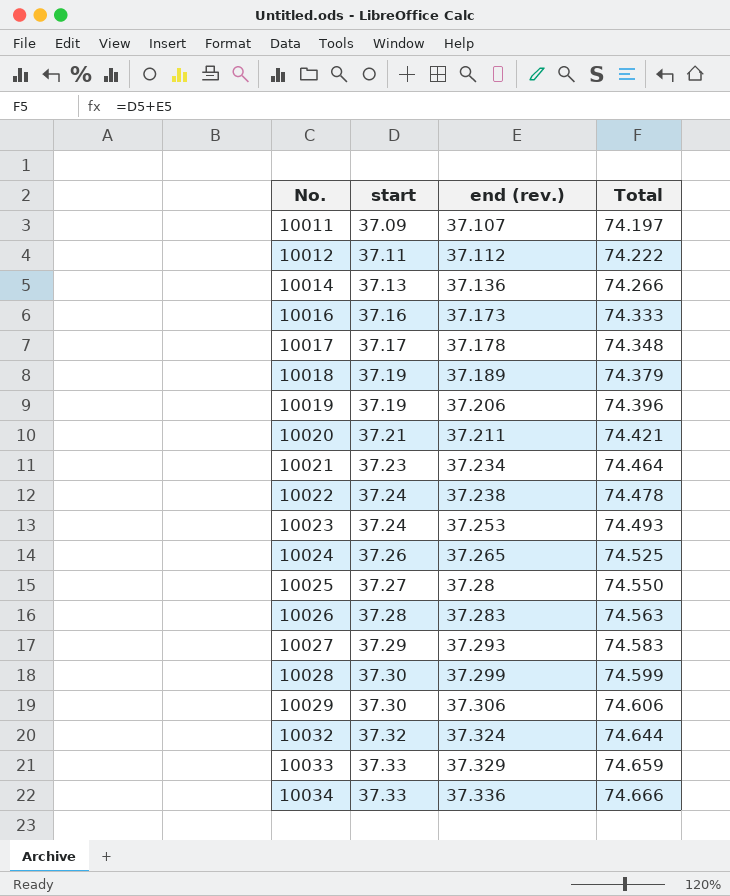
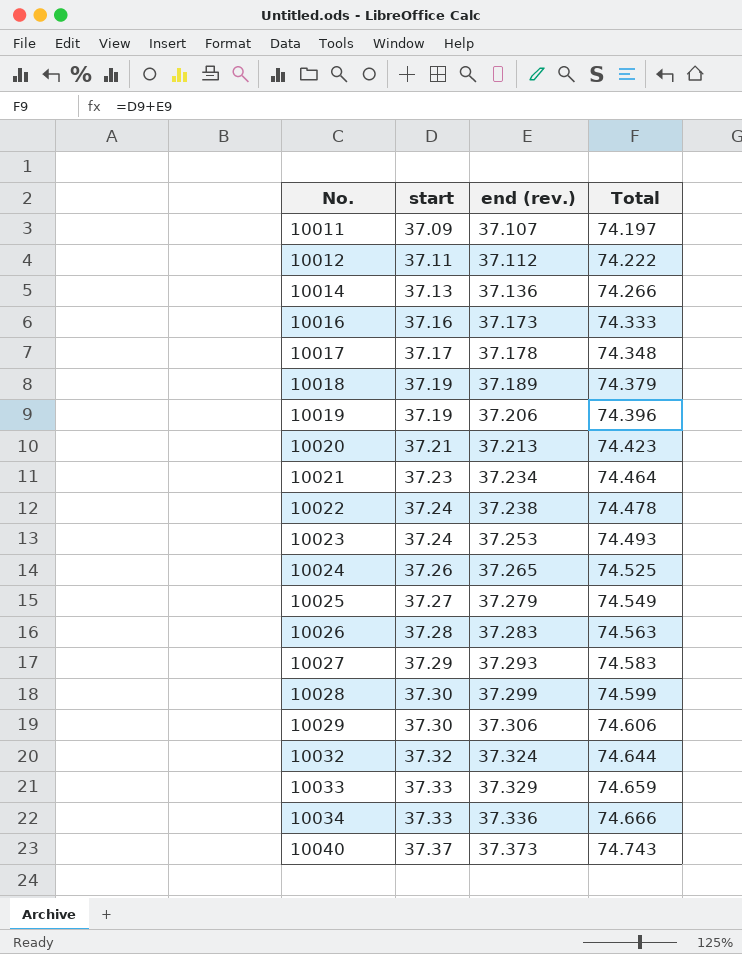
10020 | end (rev.): 37.211 -> 37.213
10020 | Total: 74.421 -> 74.423
10025 | end (rev.): 37.28 -> 37.279
10025 | Total: 74.550 -> 74.549
row 10040: none -> 37.37 | 37.373 | 74.743

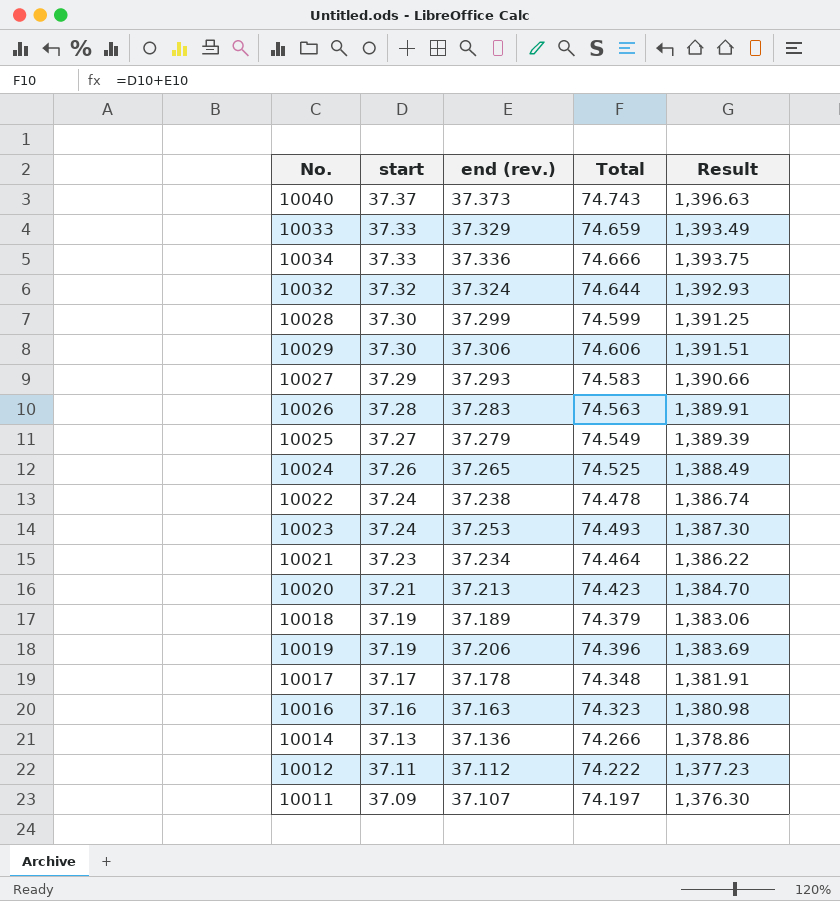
row order: No. ascending -> start descending
column Result | formula: none -> [start] * [end (rev.)]
10016 | end (rev.): 37.173 -> 37.163
10016 | Total: 74.333 -> 74.323

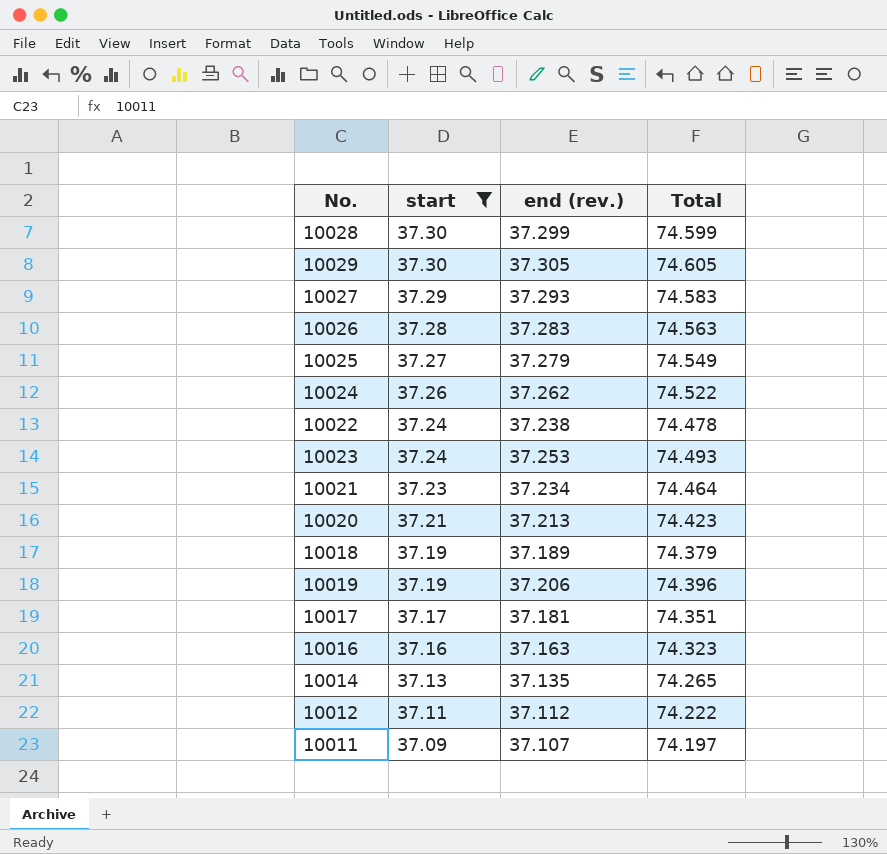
filter: none -> start <= 37.30
column Result | formula: [start] * [end (rev.)] -> none
10029 | end (rev.): 37.306 -> 37.305
10029 | Total: 74.606 -> 74.605
10024 | end (rev.): 37.265 -> 37.262
10024 | Total: 74.525 -> 74.522
10017 | end (rev.): 37.178 -> 37.181
10017 | Total: 74.348 -> 74.351
10014 | end (rev.): 37.136 -> 37.135
10014 | Total: 74.266 -> 74.265

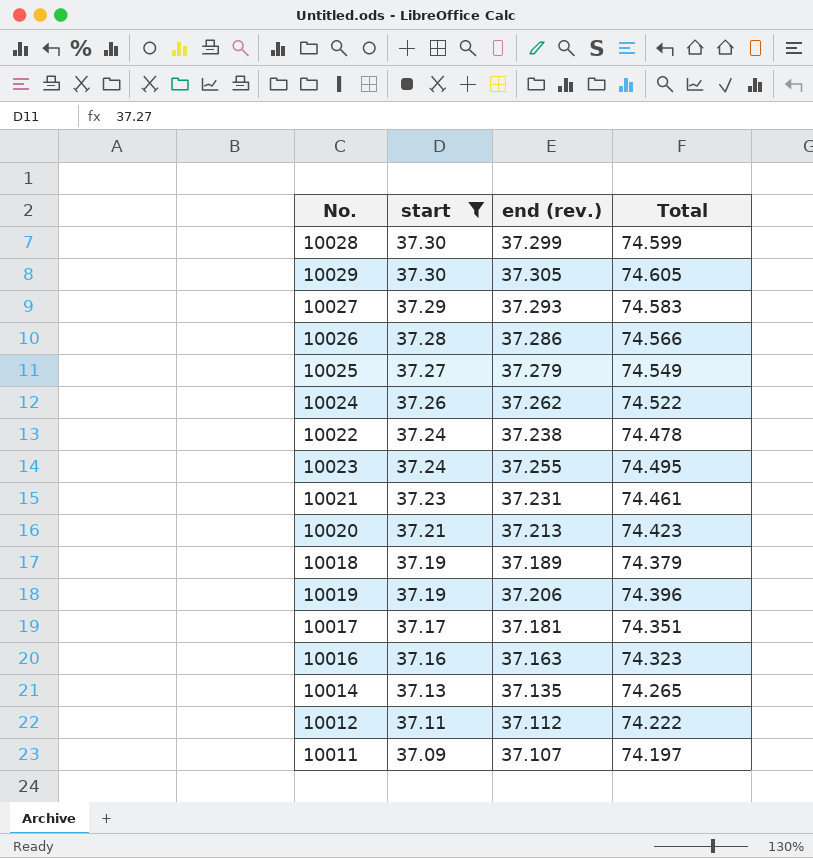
10026 | end (rev.): 37.283 -> 37.286
10026 | Total: 74.563 -> 74.566
10023 | end (rev.): 37.253 -> 37.255
10023 | Total: 74.493 -> 74.495
10021 | end (rev.): 37.234 -> 37.231
10021 | Total: 74.464 -> 74.461

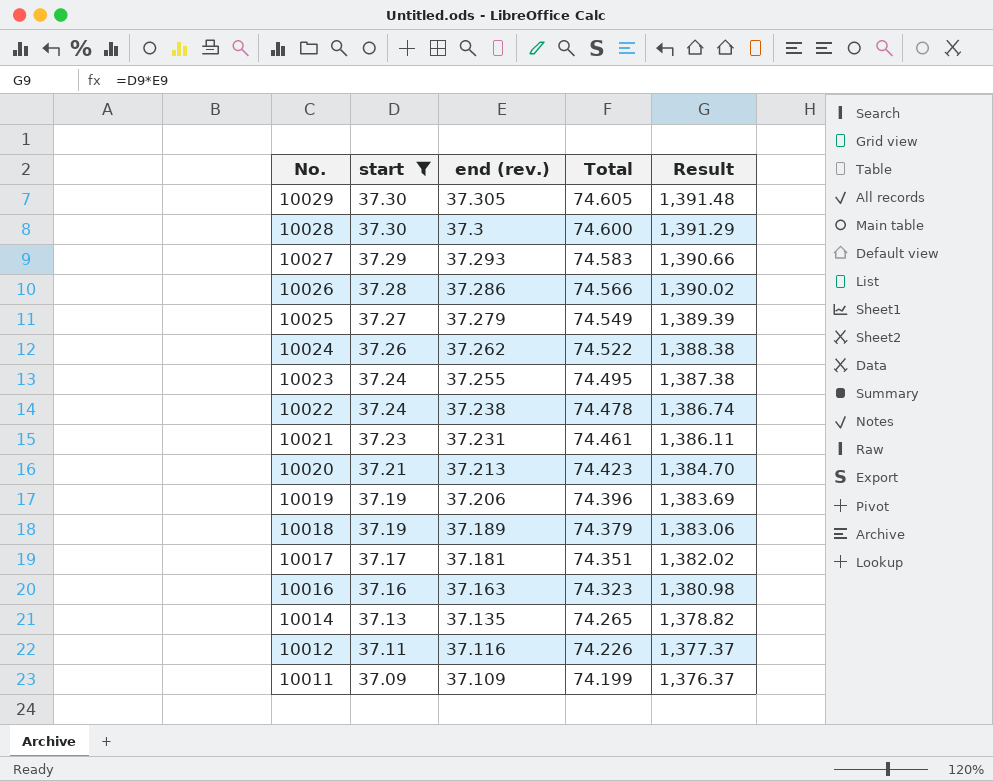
row order: start descending -> No. descending
column Result | formula: none -> [start] * [end (rev.)]
10028 | end (rev.): 37.299 -> 37.3
10028 | Total: 74.599 -> 74.600
10012 | end (rev.): 37.112 -> 37.116
10012 | Total: 74.222 -> 74.226
10011 | end (rev.): 37.107 -> 37.109
10011 | Total: 74.197 -> 74.199

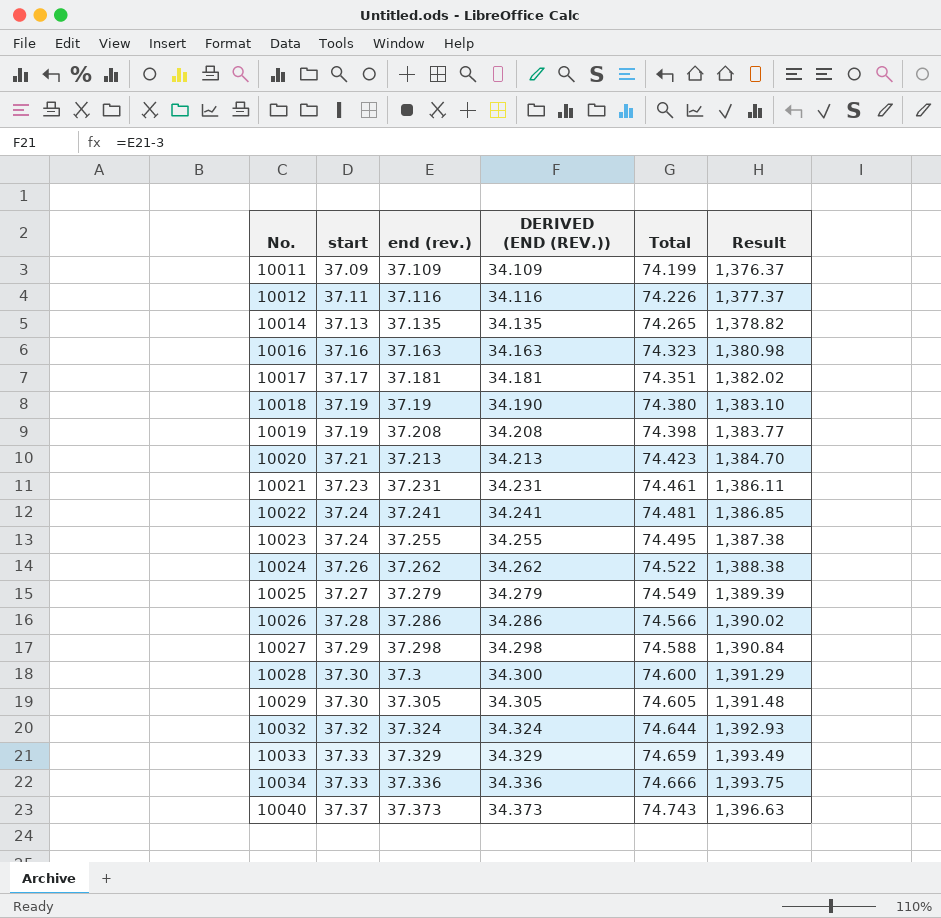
filter: start <= 37.30 -> none
row order: No. descending -> No. ascending
column DERIVED (END (REV.)) | formula: none -> [end (rev.)] - 3
10018 | end (rev.): 37.189 -> 37.19
10018 | Total: 74.379 -> 74.380
10018 | Result: 1,383.06 -> 1,383.10
10019 | end (rev.): 37.206 -> 37.208
10019 | Total: 74.396 -> 74.398
10019 | Result: 1,383.69 -> 1,383.77
10022 | end (rev.): 37.238 -> 37.241
10022 | Total: 74.478 -> 74.481
10022 | Result: 1,386.74 -> 1,386.85
10027 | end (rev.): 37.293 -> 37.298
10027 | Total: 74.583 -> 74.588
10027 | Result: 1,390.66 -> 1,390.84

